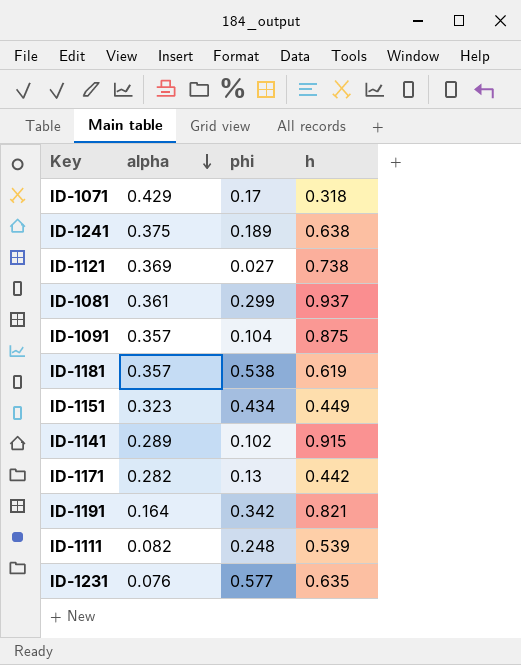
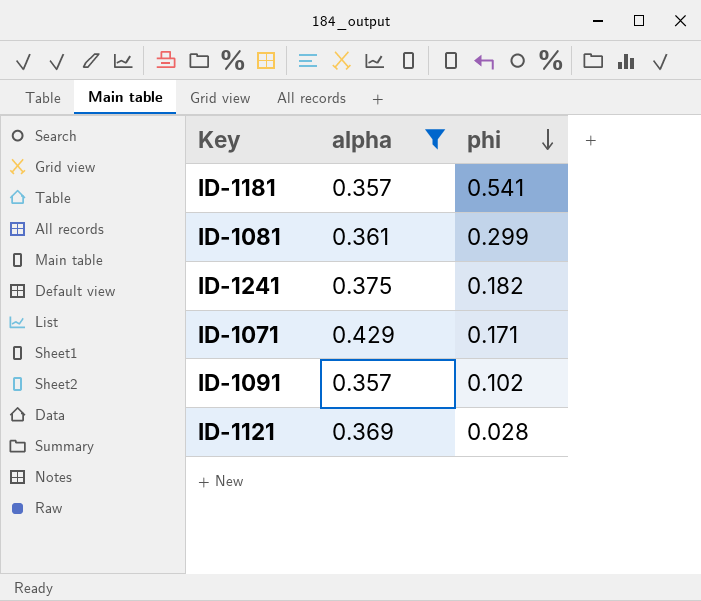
filter: none -> alpha >= 0.357
row order: alpha descending -> phi descending
column h | position: 4 -> none
ID-1181 | phi: 0.538 -> 0.541
ID-1241 | phi: 0.189 -> 0.182
ID-1071 | phi: 0.17 -> 0.171
ID-1091 | phi: 0.104 -> 0.102
ID-1121 | phi: 0.027 -> 0.028

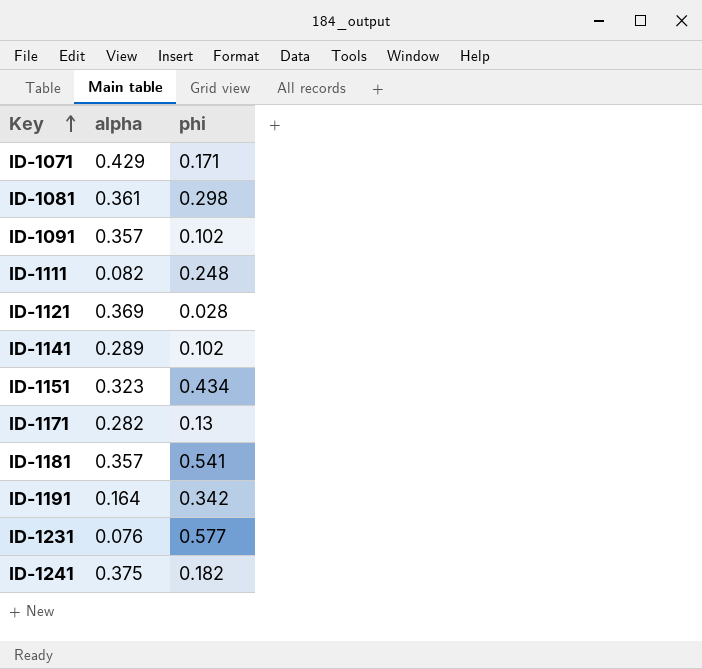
filter: alpha >= 0.357 -> none
row order: phi descending -> Key ascending
ID-1081 | phi: 0.299 -> 0.298

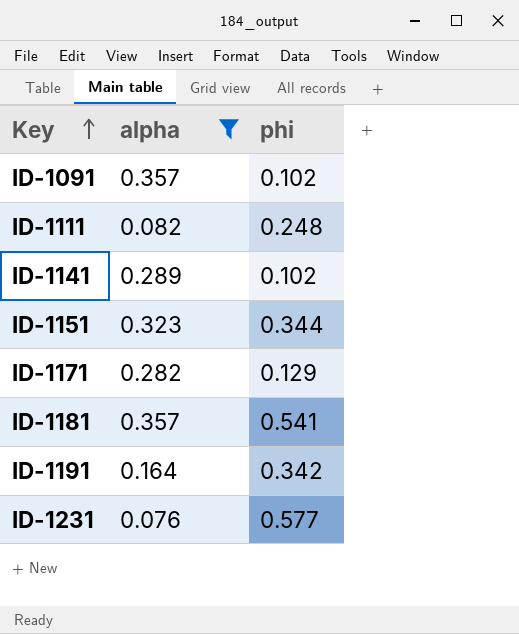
filter: none -> alpha <= 0.357
ID-1151 | phi: 0.434 -> 0.344
ID-1171 | phi: 0.13 -> 0.129

